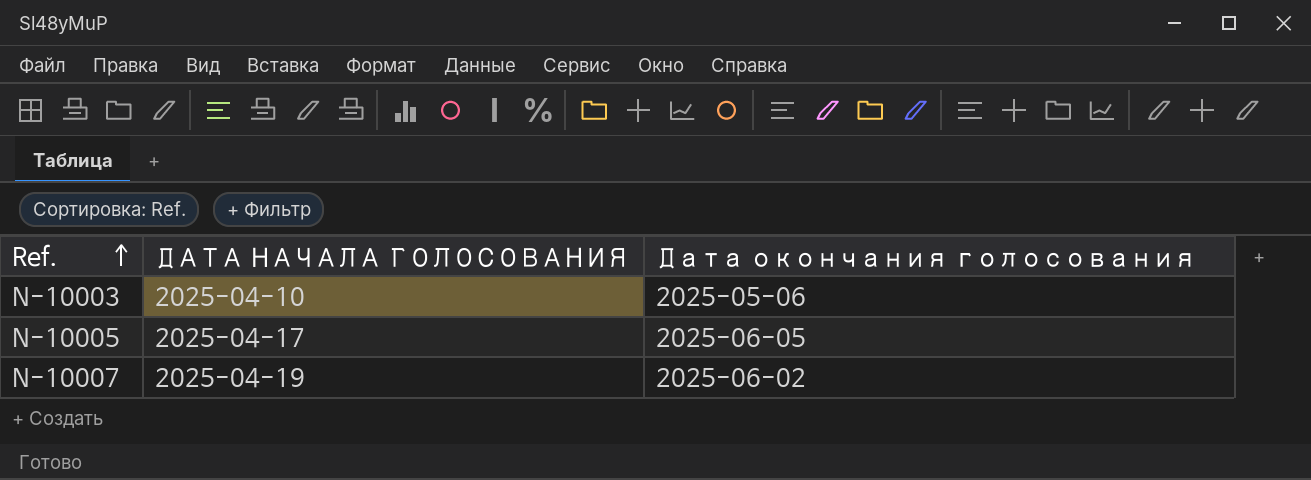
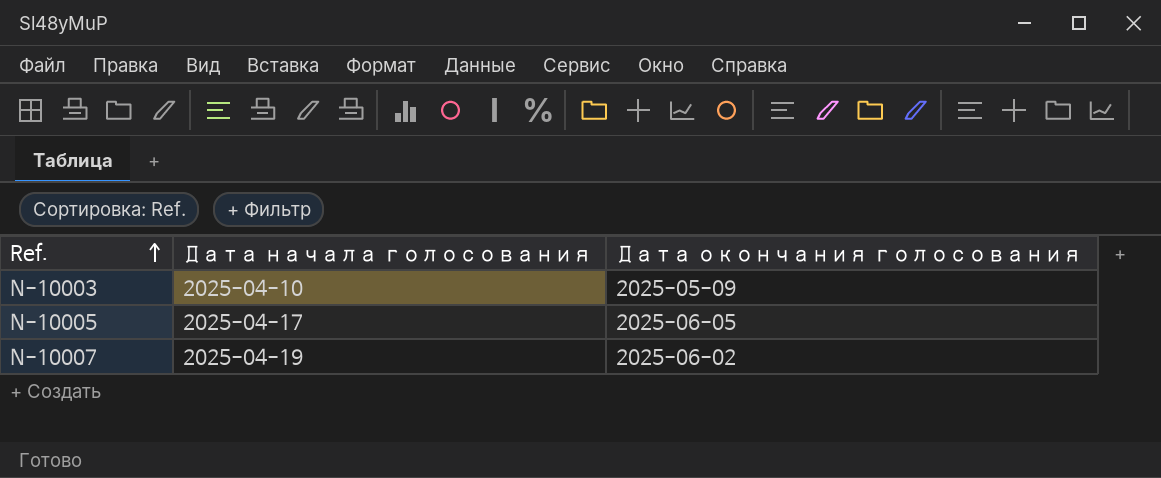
column name: ДАТА НАЧАЛА ГОЛОСОВАНИЯ -> Дата начала голосования
N-10003 | Дата окончания голосования: 2025-05-06 -> 2025-05-09

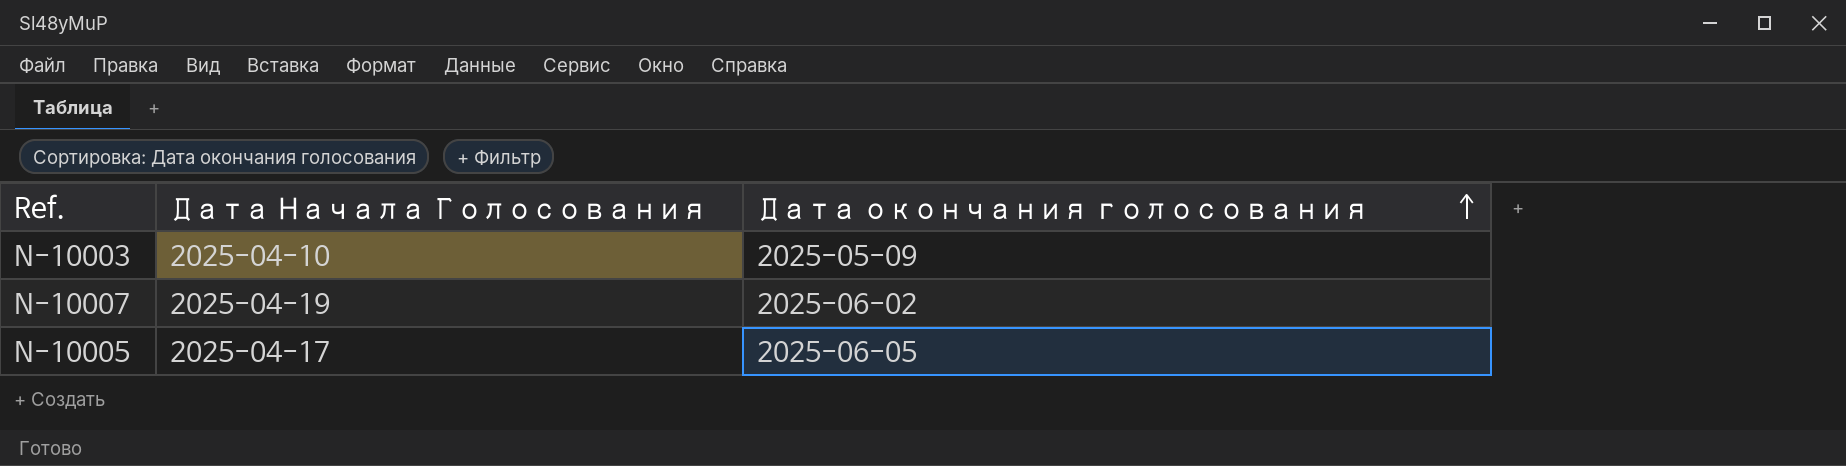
row order: Ref. ascending -> Дата окончания голосования ascending
column name: Дата начала голосования -> Дата Начала Голосования

